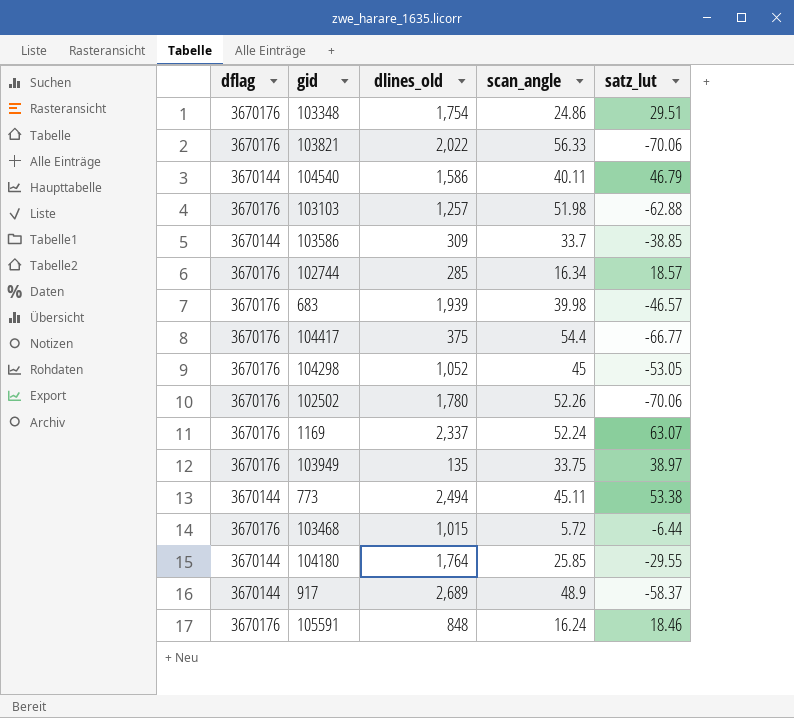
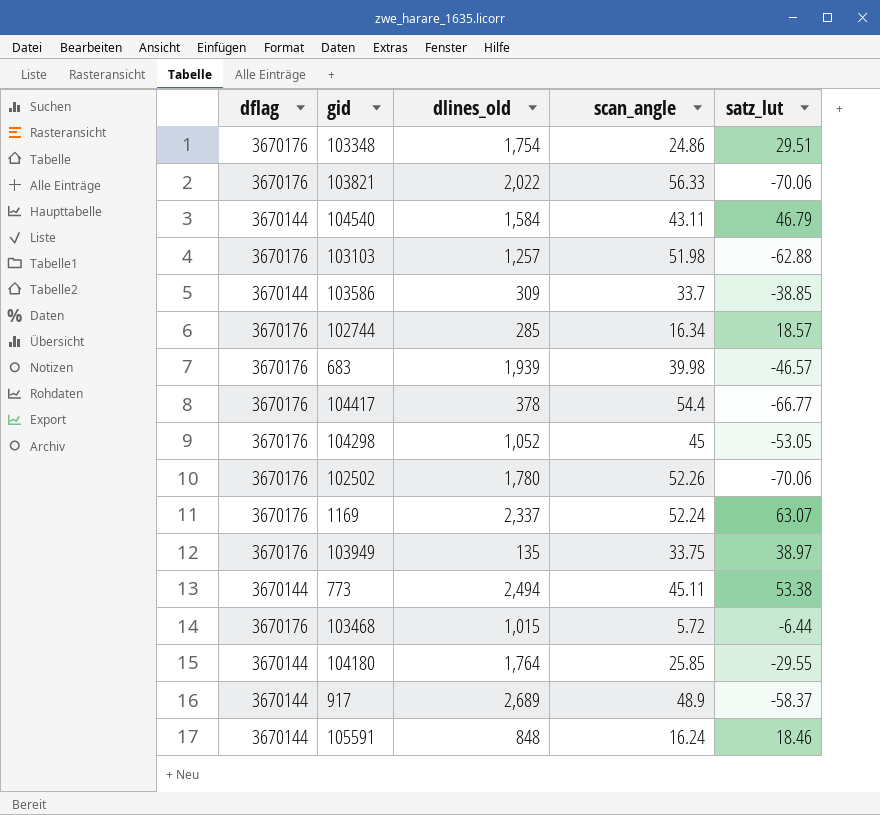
104540 | dlines_old: 1,586 -> 1,584
104540 | scan_angle: 40.11 -> 43.11
104417 | dlines_old: 375 -> 378
105591 | dflag: 3670176 -> 3670144

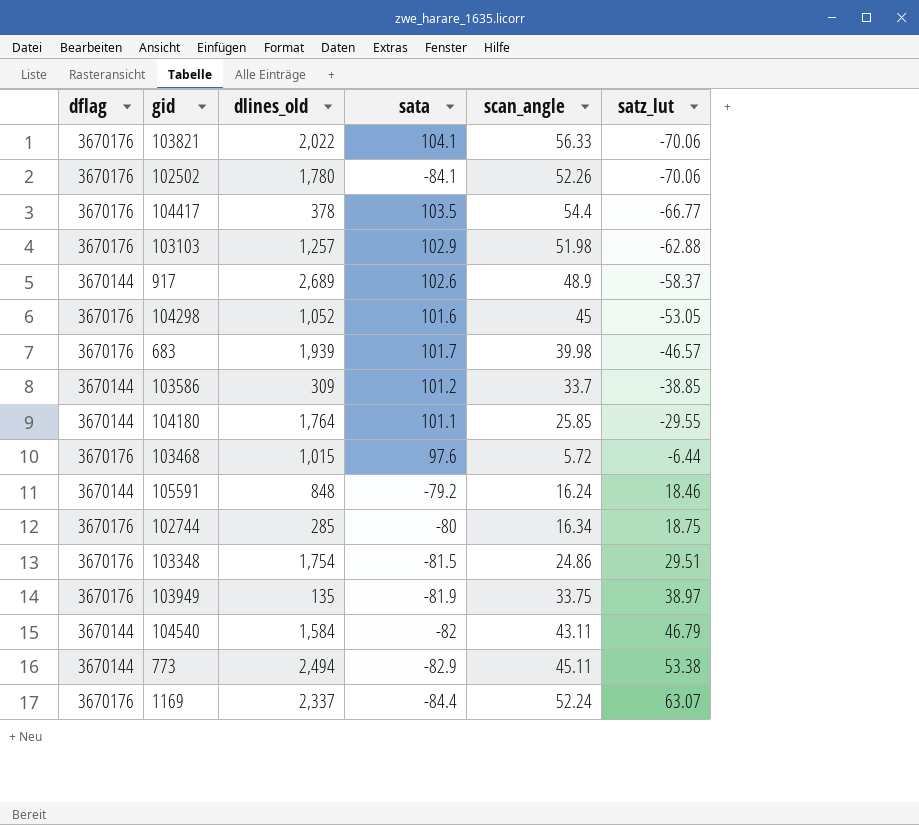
row order: none -> satz_lut ascending
column sata | position: none -> 4
102744 | satz_lut: 18.57 -> 18.75

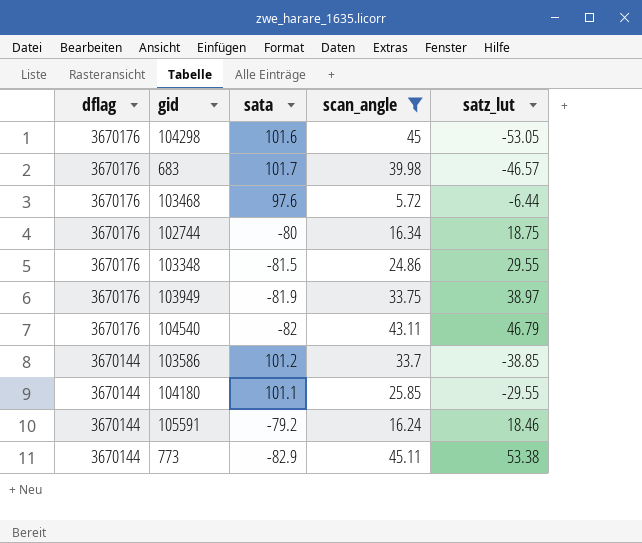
filter: none -> scan_angle <= 45.11
row order: satz_lut ascending -> dflag descending
column dlines_old | position: 3 -> none
103348 | satz_lut: 29.51 -> 29.55
104540 | dflag: 3670144 -> 3670176

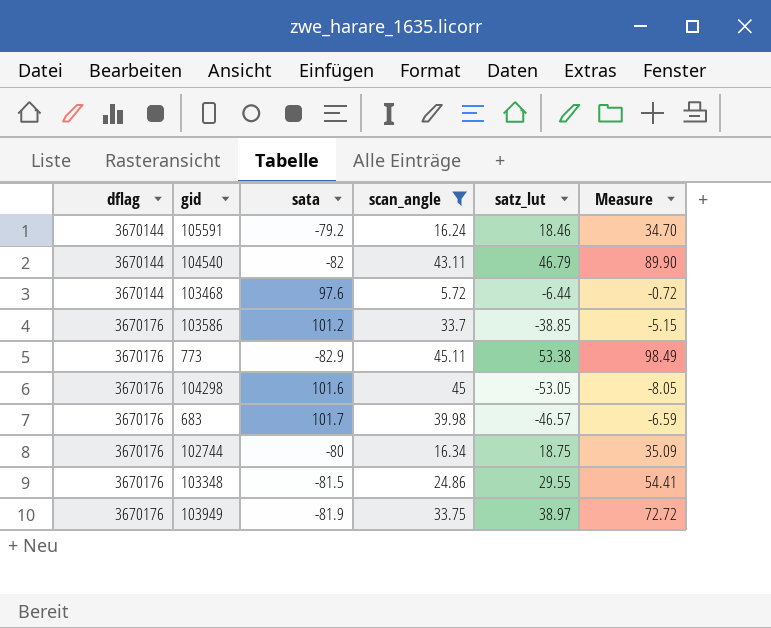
row order: dflag descending -> dflag ascending
column Measure | formula: none -> [scan_angle] + [satz_lut]
row 104180: 3670144 | 101.1 | 25.85 | -29.55 -> none
104540 | dflag: 3670176 -> 3670144
103468 | dflag: 3670176 -> 3670144
103586 | dflag: 3670144 -> 3670176
773 | dflag: 3670144 -> 3670176

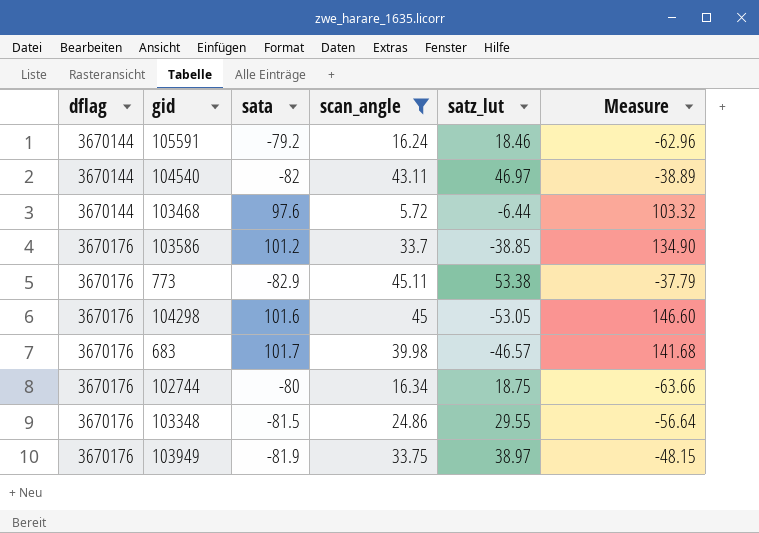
column Measure | formula: [scan_angle] + [satz_lut] -> [sata] + [scan_angle]
104540 | satz_lut: 46.79 -> 46.97

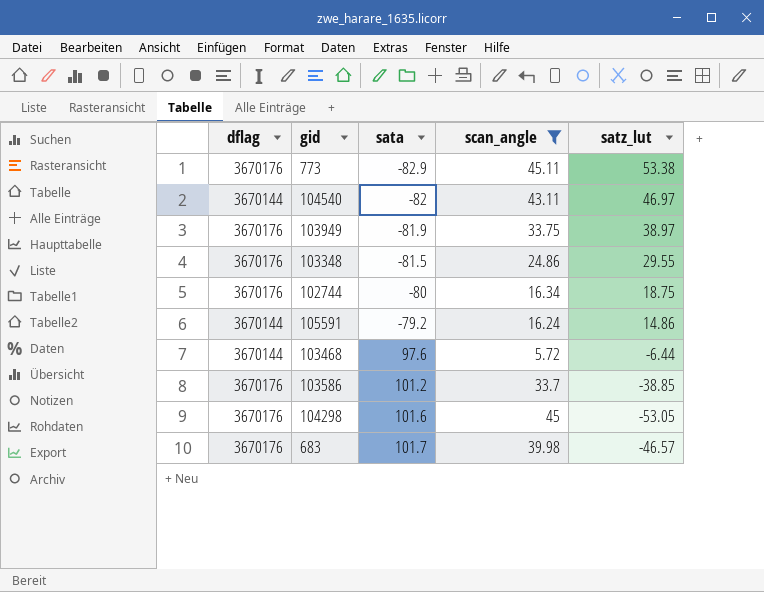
row order: dflag ascending -> sata ascending
column Measure | formula: [sata] + [scan_angle] -> none
105591 | satz_lut: 18.46 -> 14.86

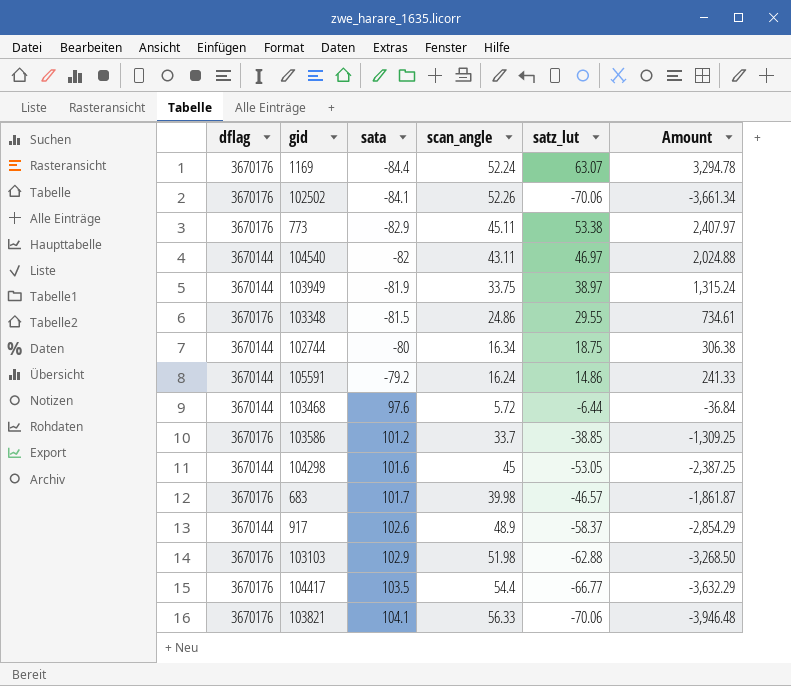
filter: scan_angle <= 45.11 -> none
column Amount | formula: none -> [scan_angle] * [satz_lut]
103949 | dflag: 3670176 -> 3670144
102744 | dflag: 3670176 -> 3670144
104298 | dflag: 3670176 -> 3670144

